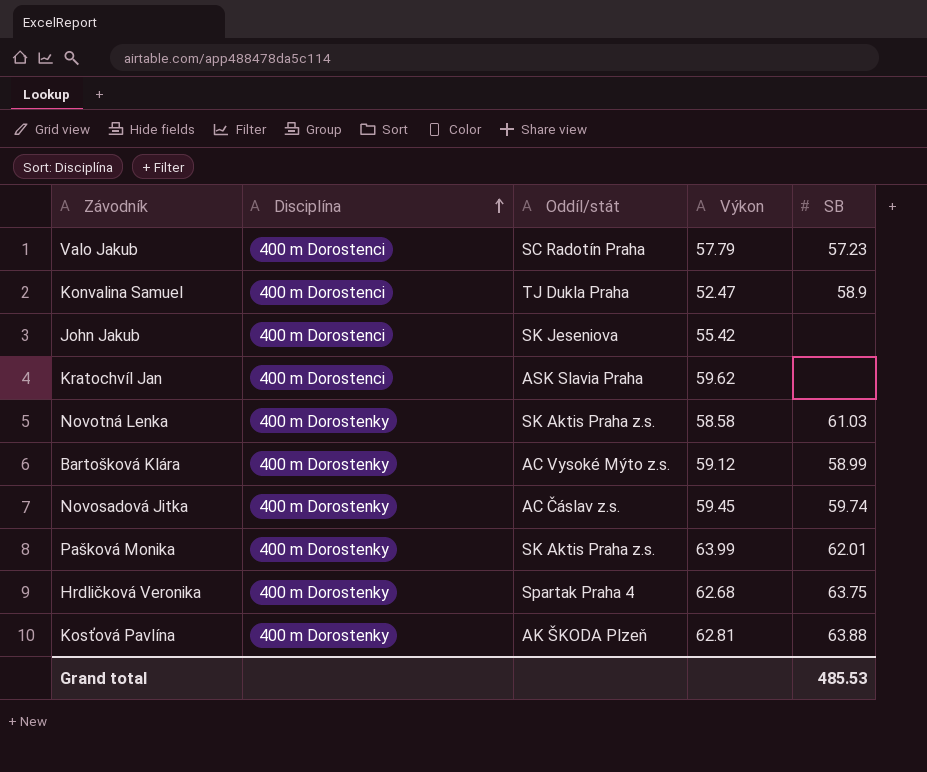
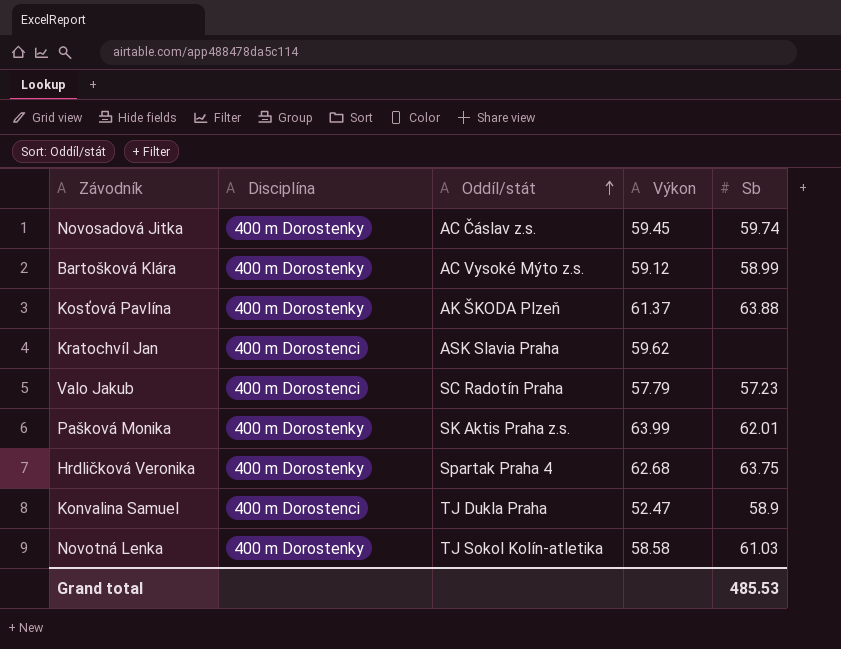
row order: Disciplína ascending -> Oddíl/stát ascending
column name: SB -> Sb
row John Jakub: 400 m Dorostenci | SK Jeseniova | 55.42 | none -> none
Kosťová Pavlína | Výkon: 62.81 -> 61.37
Novotná Lenka | Oddíl/stát: SK Aktis Praha z.s. -> TJ Sokol Kolín-atletika

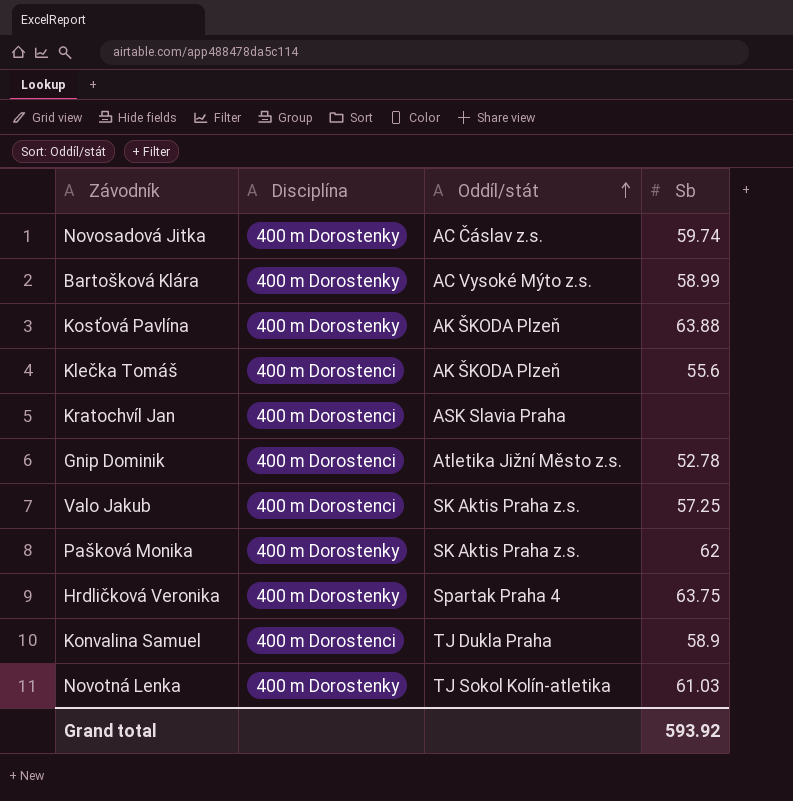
column Výkon | position: 4 -> none
row Klečka Tomáš: none -> 400 m Dorostenci | AK ŠKODA Plzeň | 55.6
row Gnip Dominik: none -> 400 m Dorostenci | Atletika Jižní Město z.s. | 52.78
Valo Jakub | Oddíl/stát: SC Radotín Praha -> SK Aktis Praha z.s.
Valo Jakub | Sb: 57.23 -> 57.25
Pašková Monika | Sb: 62.01 -> 62
Grand total | Sb: 485.53 -> 593.92

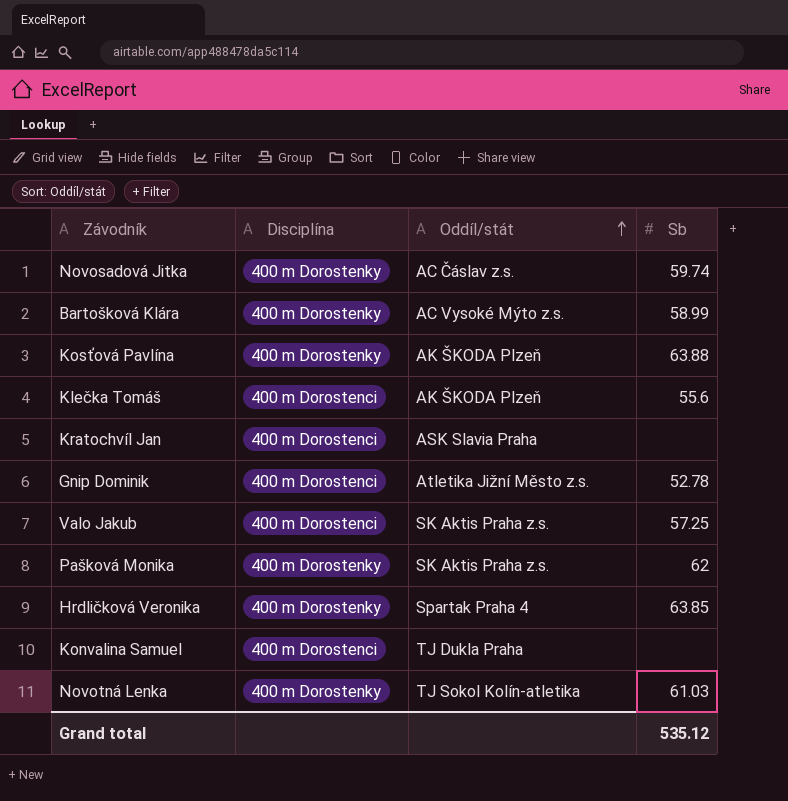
Hrdličková Veronika | Sb: 63.75 -> 63.85
Konvalina Samuel | Sb: 58.9 -> none
Grand total | Sb: 593.92 -> 535.12

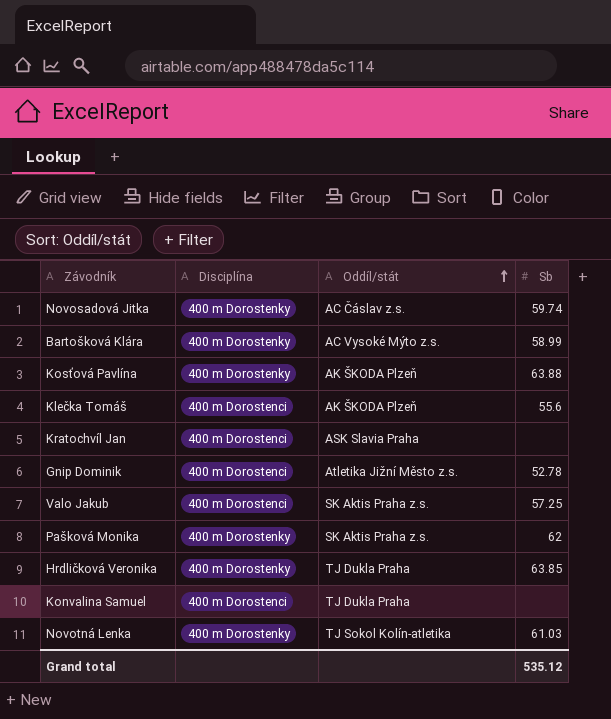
Hrdličková Veronika | Oddíl/stát: Spartak Praha 4 -> TJ Dukla Praha

